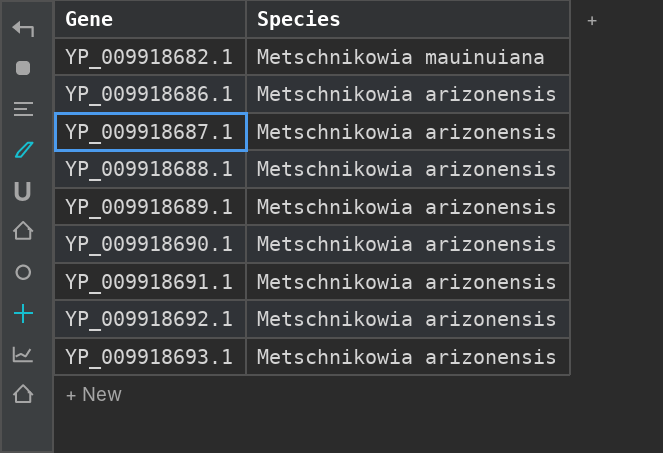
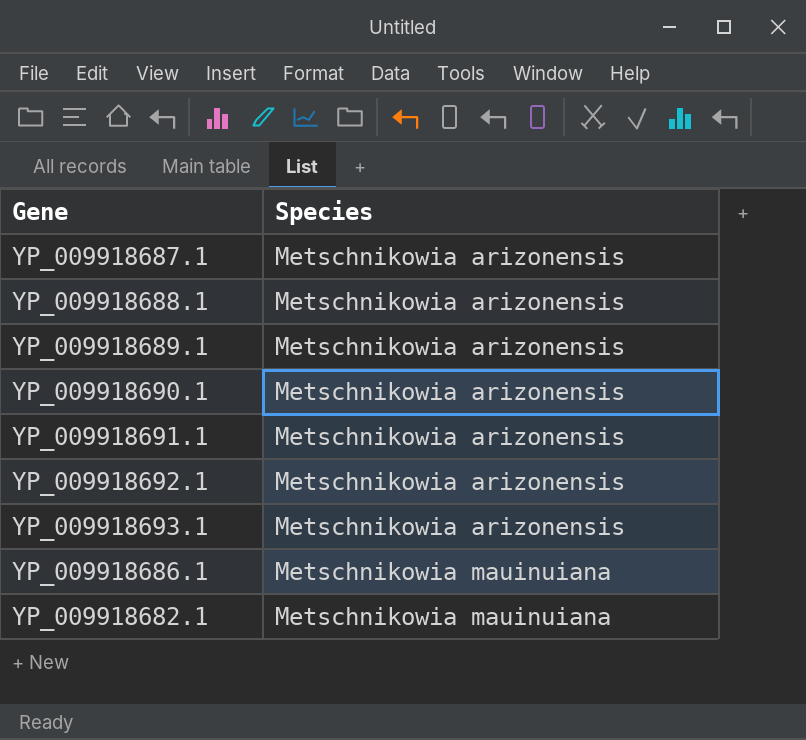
row order: Gene ascending -> Species ascending
YP_009918686.1 | Species: Metschnikowia arizonensis -> Metschnikowia mauinuiana

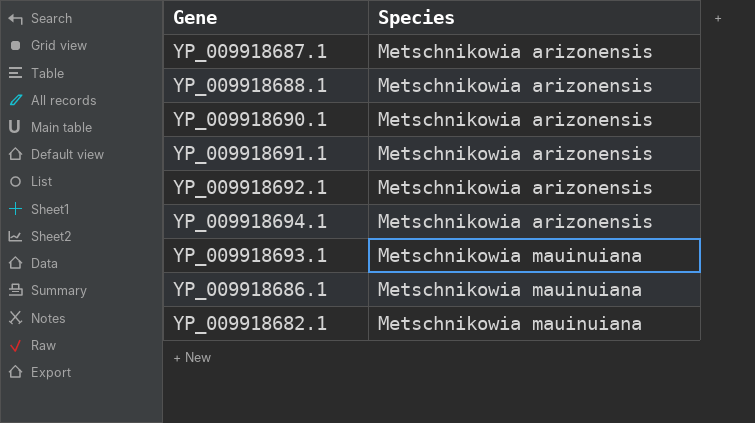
row YP_009918689.1: Metschnikowia arizonensis -> none
row YP_009918694.1: none -> Metschnikowia arizonensis
YP_009918693.1 | Species: Metschnikowia arizonensis -> Metschnikowia mauinuiana

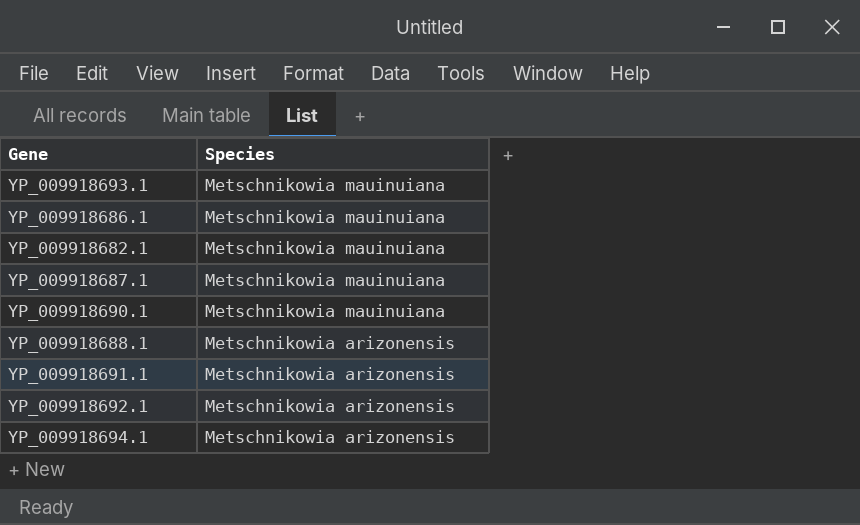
row order: Species ascending -> Species descending
YP_009918687.1 | Species: Metschnikowia arizonensis -> Metschnikowia mauinuiana
YP_009918690.1 | Species: Metschnikowia arizonensis -> Metschnikowia mauinuiana

